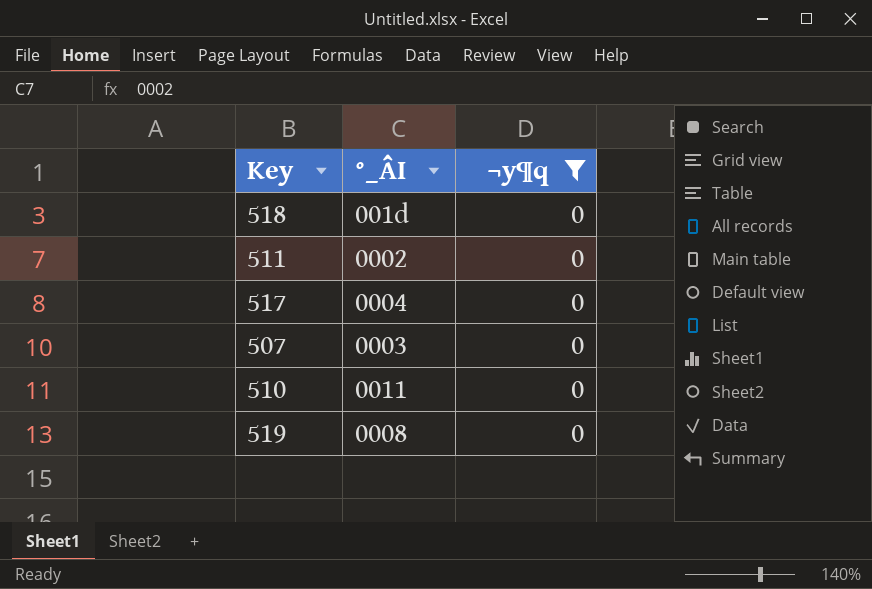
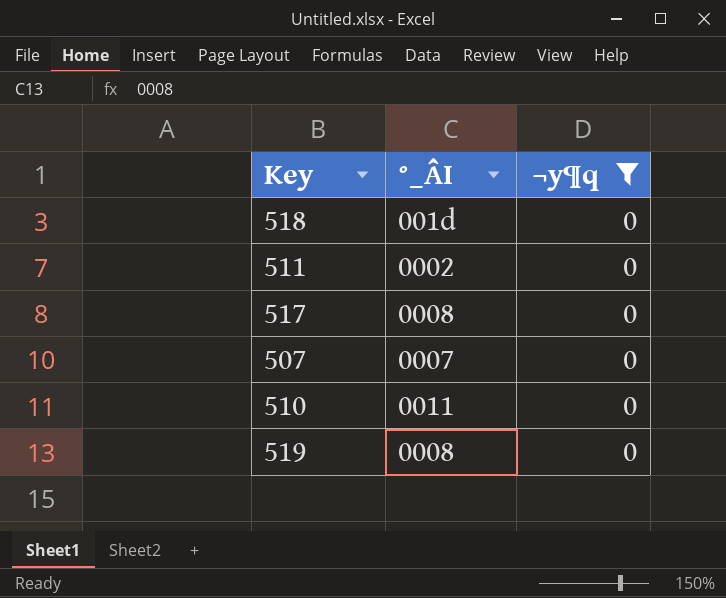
517 | °_ÂI: 0004 -> 0008
507 | °_ÂI: 0003 -> 0007

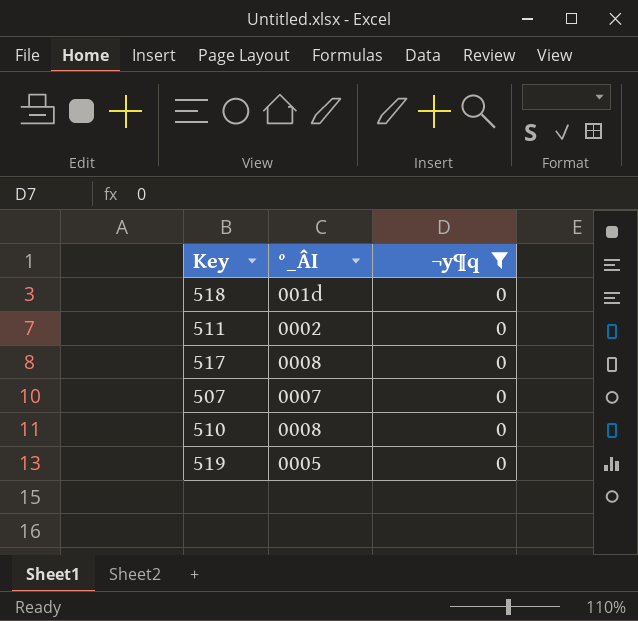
510 | °_ÂI: 0011 -> 0008
519 | °_ÂI: 0008 -> 0005

